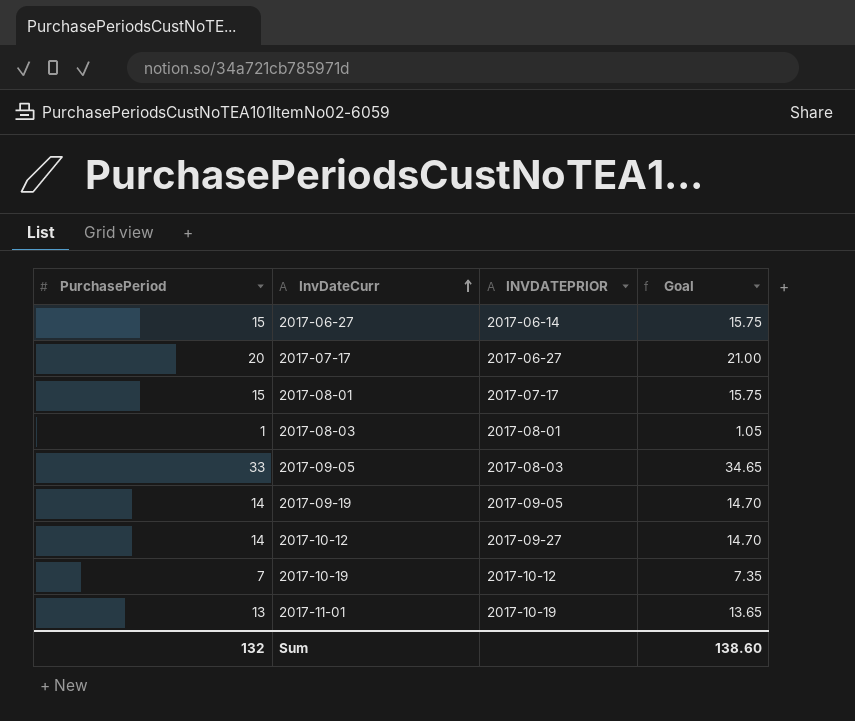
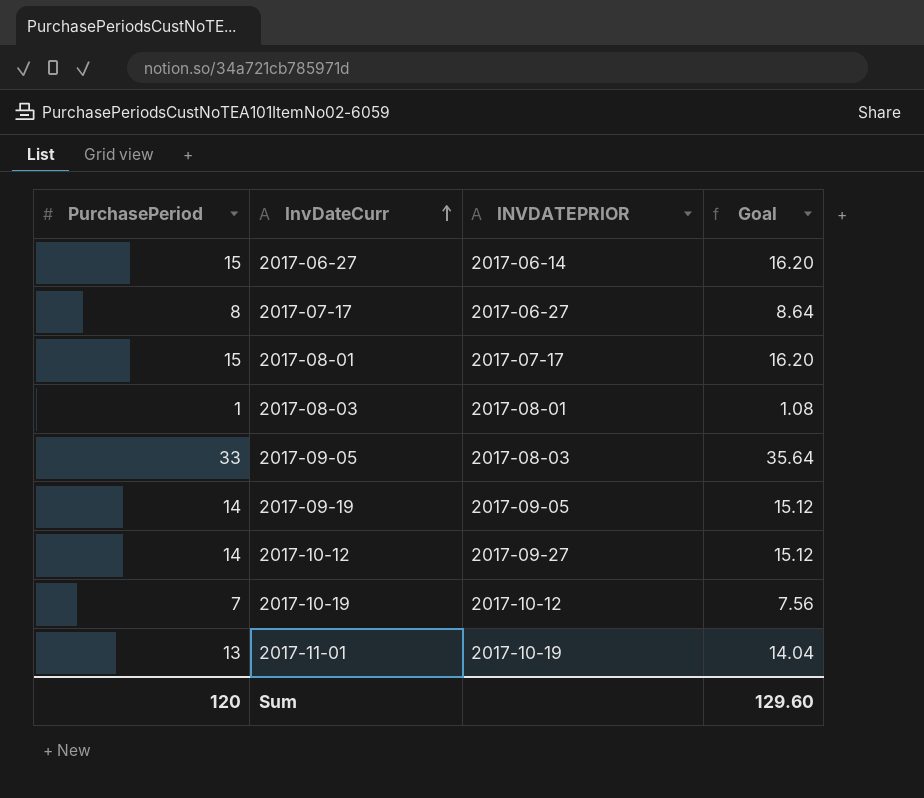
column Goal | formula: [PurchasePeriod] * 1.05 -> [PurchasePeriod] * 1.08
2017-07-17 | PurchasePeriod: 20 -> 8
Sum | PurchasePeriod: 132 -> 120
Sum | Goal: 138.60 -> 129.60

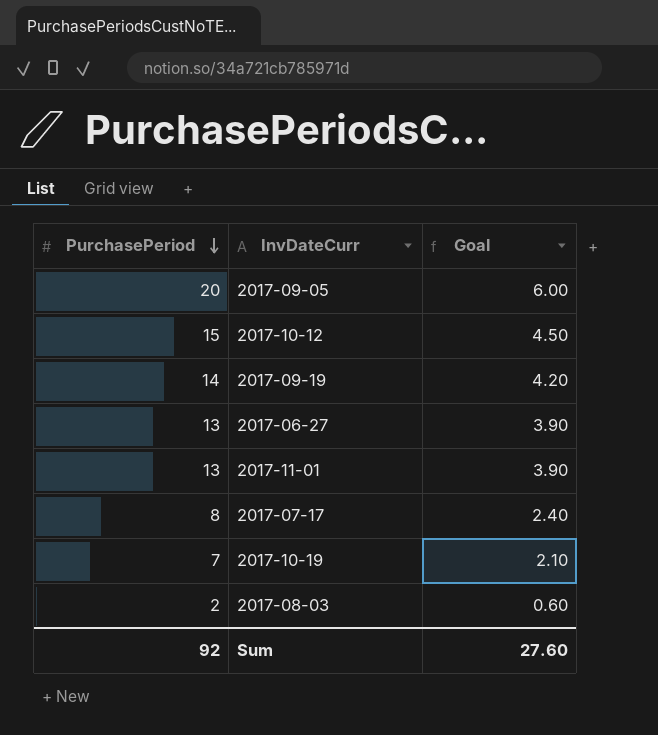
row order: InvDateCurr ascending -> PurchasePeriod descending
column INVDATEPRIOR | position: 3 -> none
column Goal | formula: [PurchasePeriod] * 1.08 -> [PurchasePeriod] * 0.3
row 2017-08-01: 15 | 2017-07-17 | 16.20 -> none
2017-09-05 | PurchasePeriod: 33 -> 20
2017-10-12 | PurchasePeriod: 14 -> 15
2017-06-27 | PurchasePeriod: 15 -> 13
2017-08-03 | PurchasePeriod: 1 -> 2
Sum | PurchasePeriod: 120 -> 92
Sum | Goal: 129.60 -> 27.60

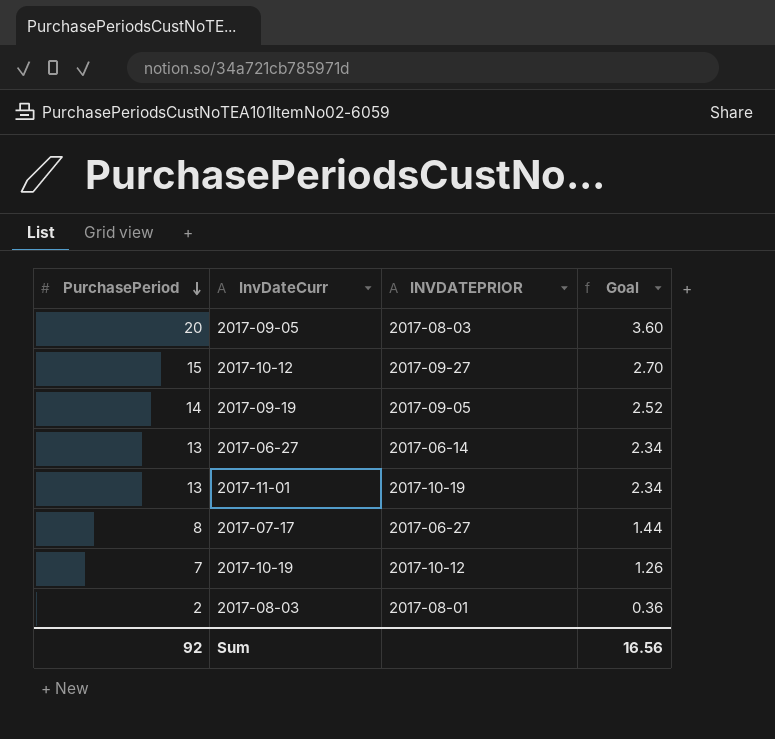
column INVDATEPRIOR | position: none -> 3
column Goal | formula: [PurchasePeriod] * 0.3 -> [PurchasePeriod] * 0.18
Sum | Goal: 27.60 -> 16.56

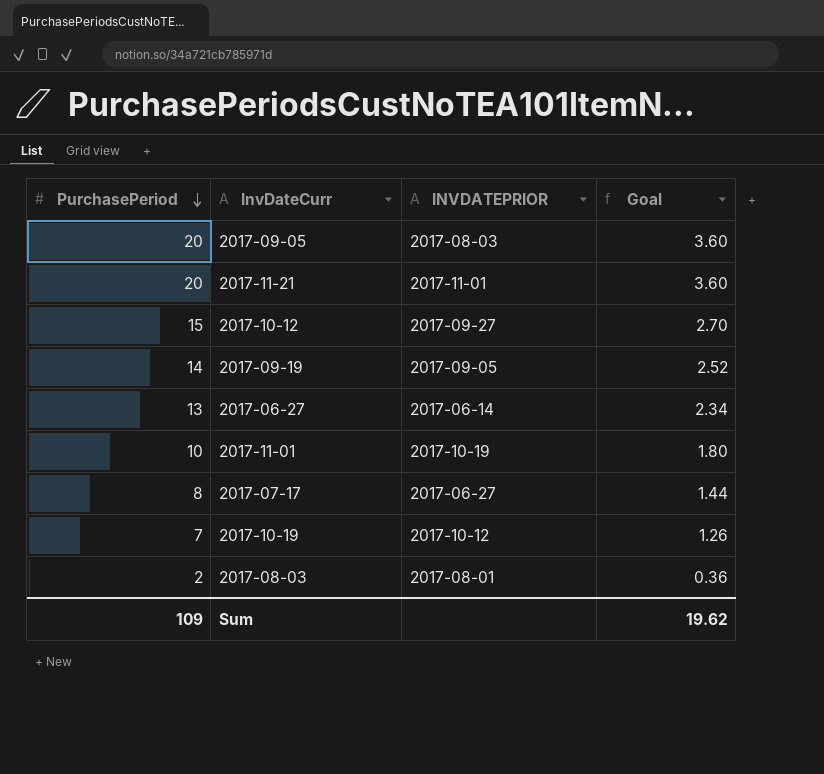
row 2017-11-21: none -> 20 | 2017-11-01 | 3.60
2017-11-01 | PurchasePeriod: 13 -> 10
2017-11-01 | Goal: 2.34 -> 1.80
Sum | PurchasePeriod: 92 -> 109
Sum | Goal: 16.56 -> 19.62

